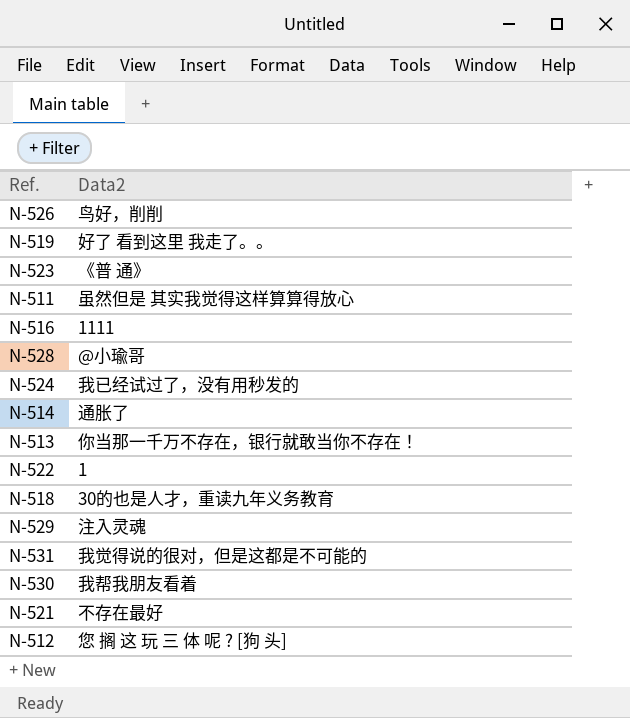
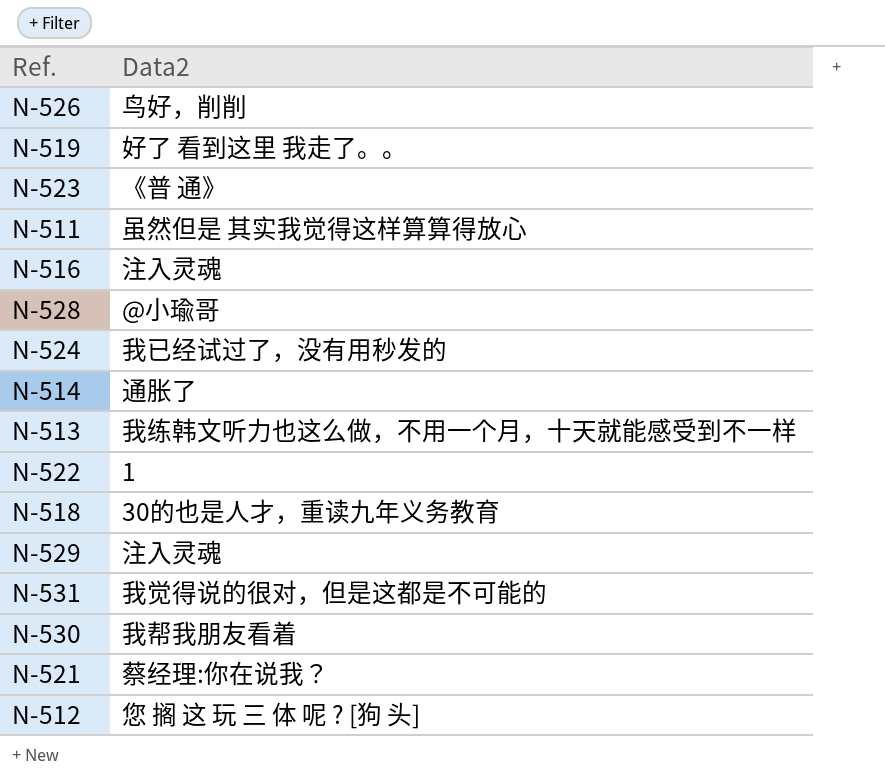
N-516 | Data2: 1111 -> 注入灵魂
N-513 | Data2: 你当那一千万不存在，银行就敢当你不存在！ -> 我练韩文听力也这么做，不用一个月，十天就能感受到不一样
N-521 | Data2: 不存在最好 -> 蔡经理:你在说我？

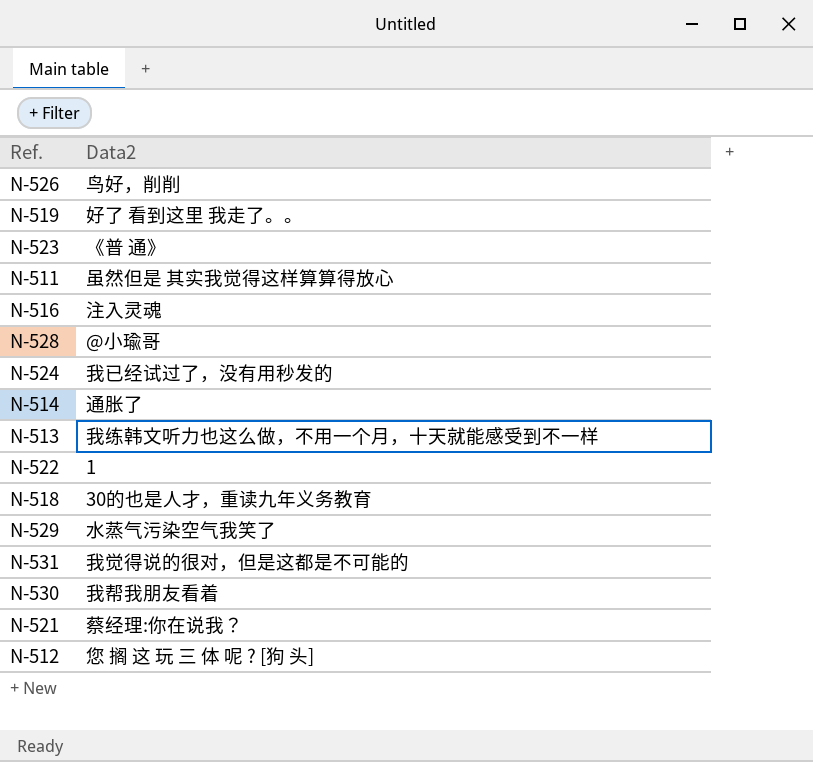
N-529 | Data2: 注入灵魂 -> 水蒸气污染空气我笑了

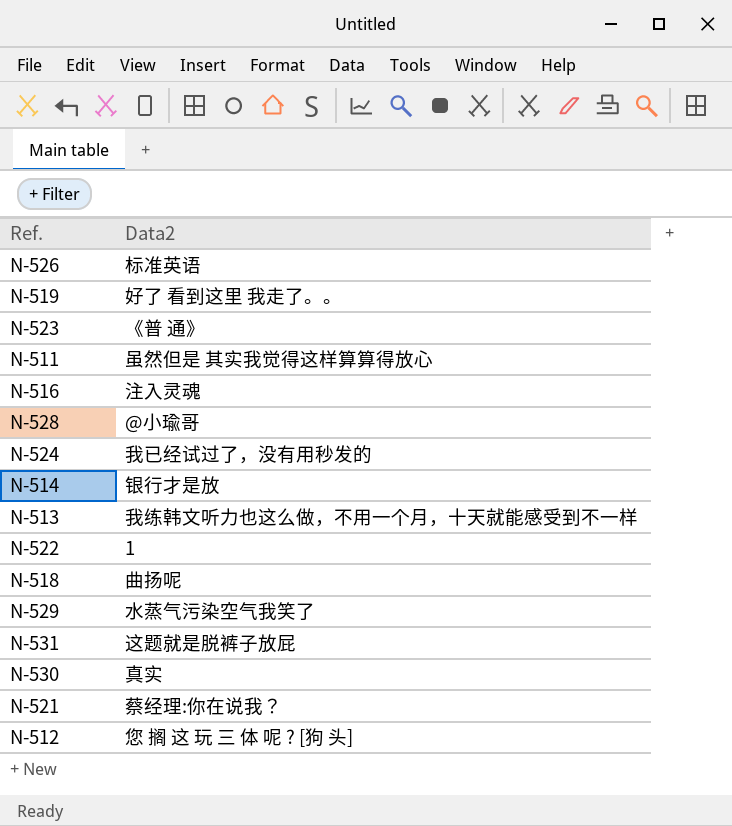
N-526 | Data2: 鸟好，削削 -> 标准英语
N-514 | Data2: 通胀了 -> 银行才是放
N-518 | Data2: 30的也是人才，重读九年义务教育 -> 曲扬呢
N-531 | Data2: 我觉得说的很对，但是这都是不可能的 -> 这题就是脱裤子放屁
N-530 | Data2: 我帮我朋友看着 -> 真实

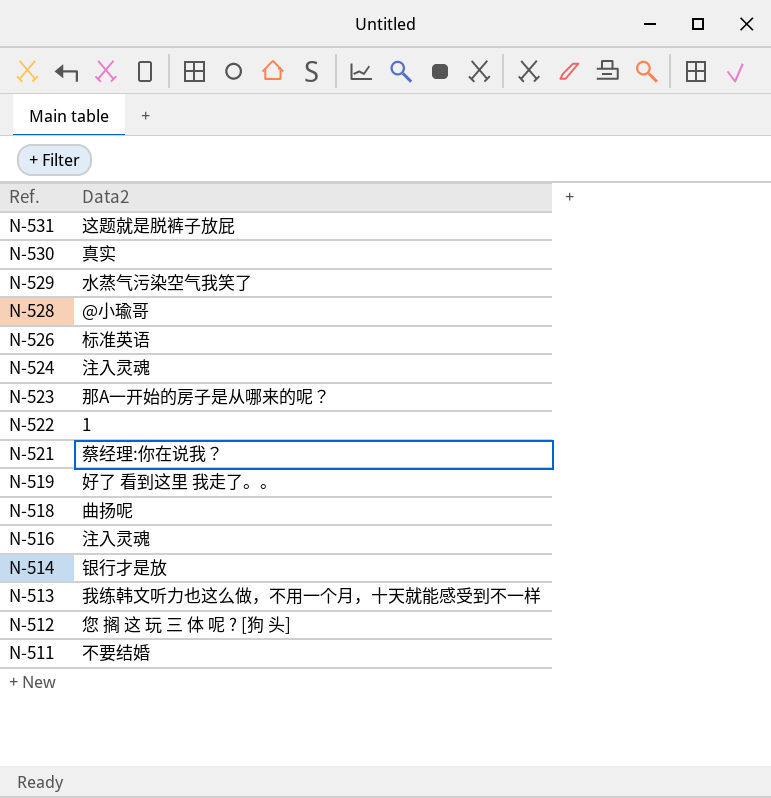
row order: none -> Ref. descending
N-524 | Data2: 我已经试过了，没有用秒发的 -> 注入灵魂
N-523 | Data2: 《普 通》 -> 那A一开始的房子是从哪来的呢？
N-511 | Data2: 虽然但是 其实我觉得这样算算得放心 -> 不要结婚

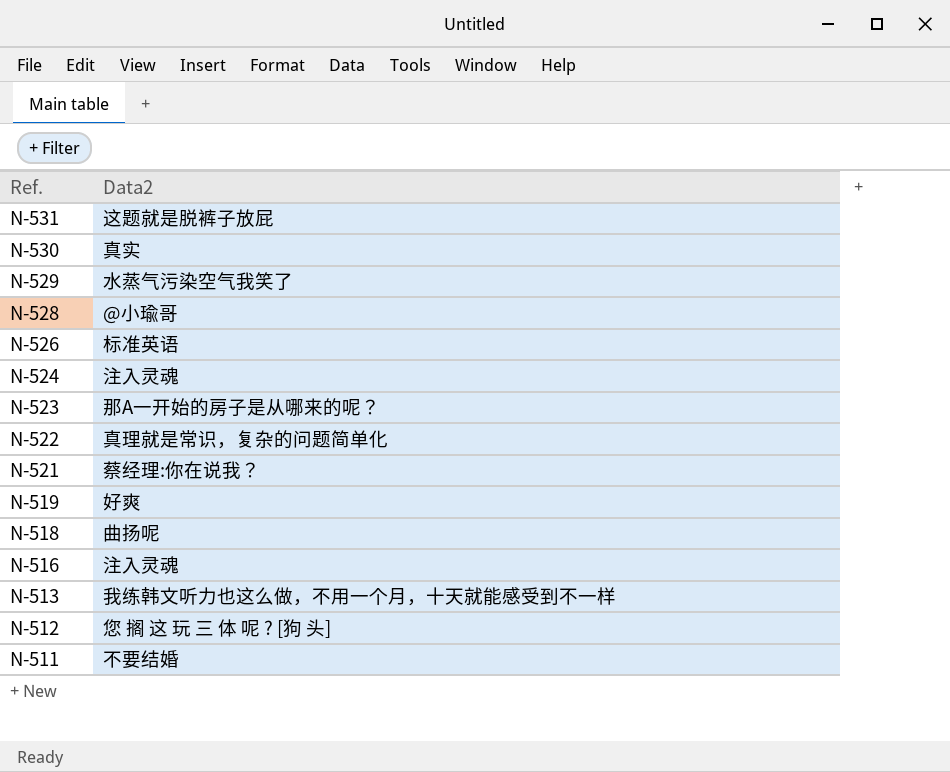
row N-514: 银行才是放 -> none
N-522 | Data2: 1 -> 真理就是常识，复杂的问题简单化
N-519 | Data2: 好了 看到这里 我走了。。 -> 好爽

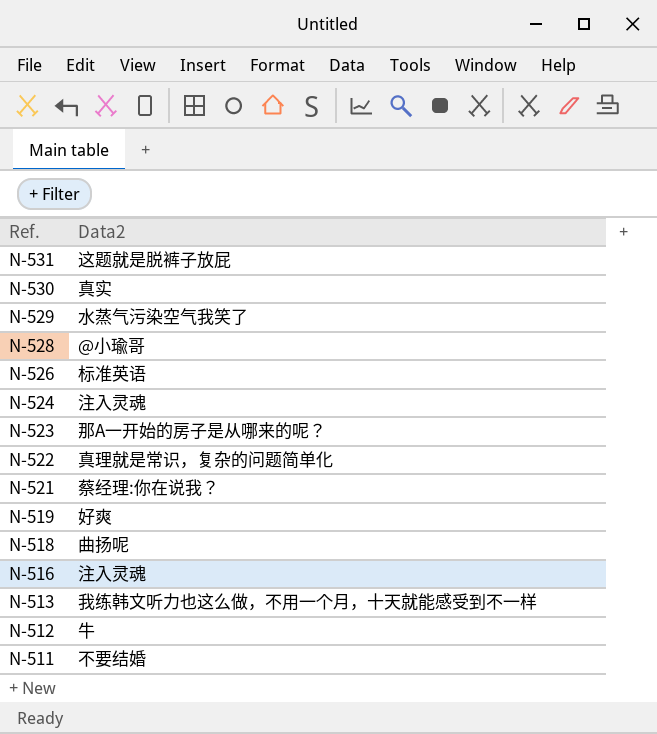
N-512 | Data2: 您 搁 这 玩 三 体 呢 ? [狗 头] -> 牛

